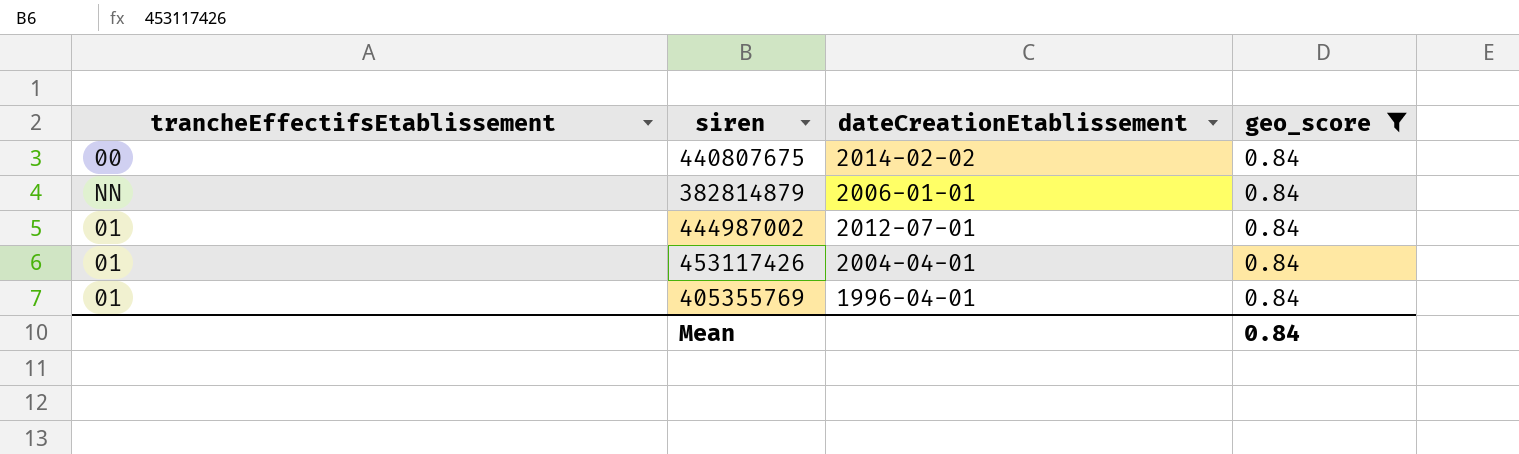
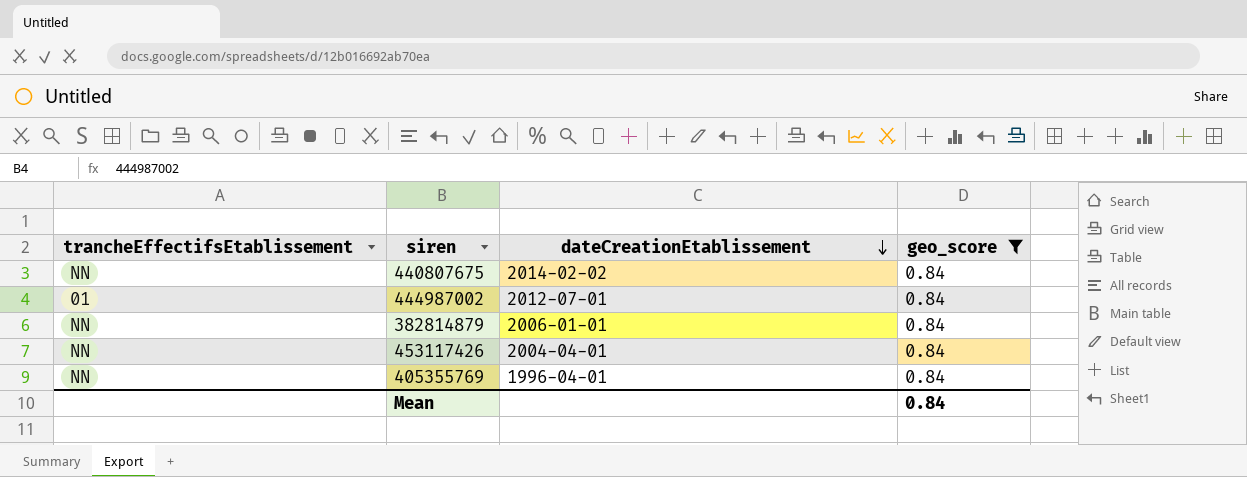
row order: none -> dateCreationEtablissement descending
440807675 | trancheEffectifsEtablissement: 00 -> NN
453117426 | trancheEffectifsEtablissement: 01 -> NN
405355769 | trancheEffectifsEtablissement: 01 -> NN

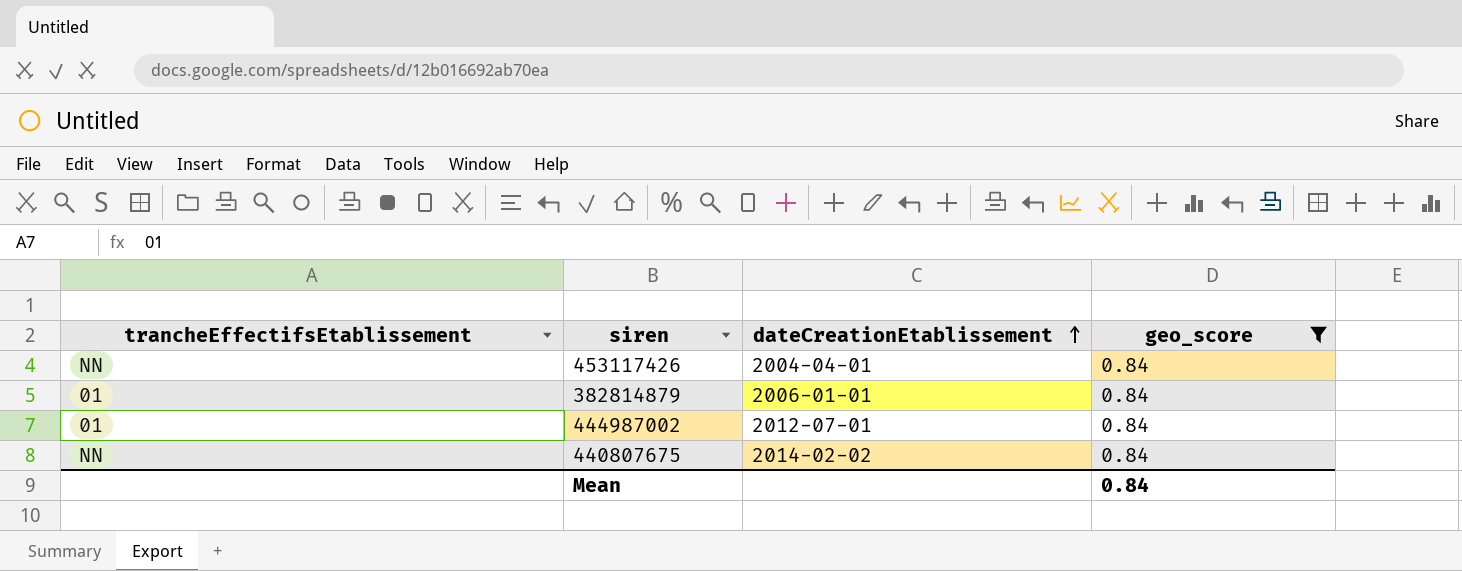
row order: dateCreationEtablissement descending -> dateCreationEtablissement ascending
row 405355769: NN | 1996-04-01 | 0.84 -> none
382814879 | trancheEffectifsEtablissement: NN -> 01

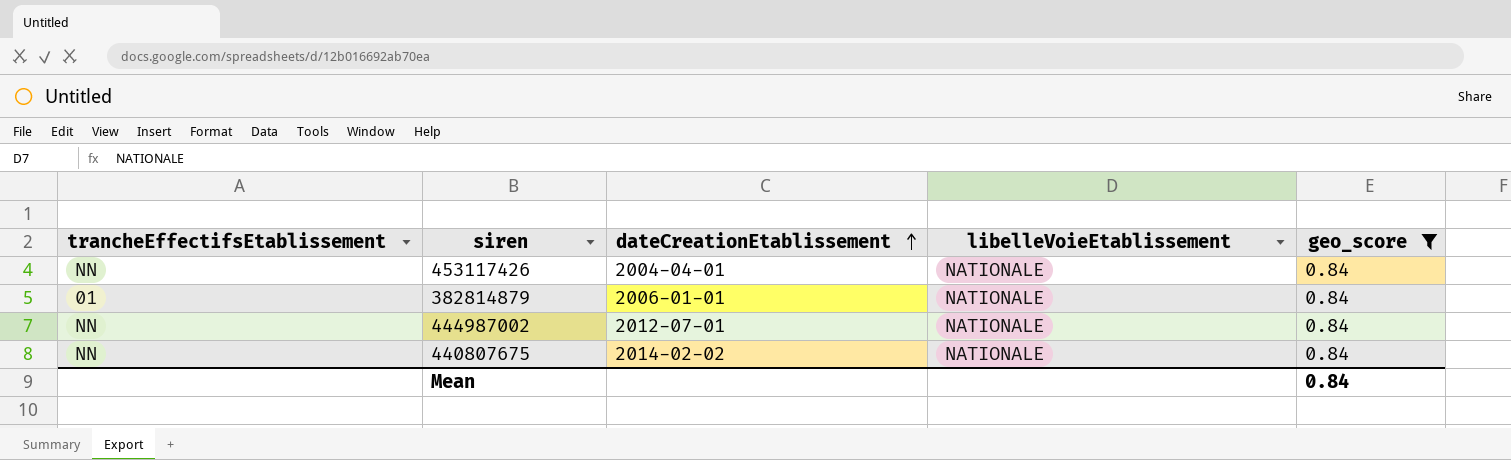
column libelleVoieEtablissement | position: none -> 4
444987002 | trancheEffectifsEtablissement: 01 -> NN

